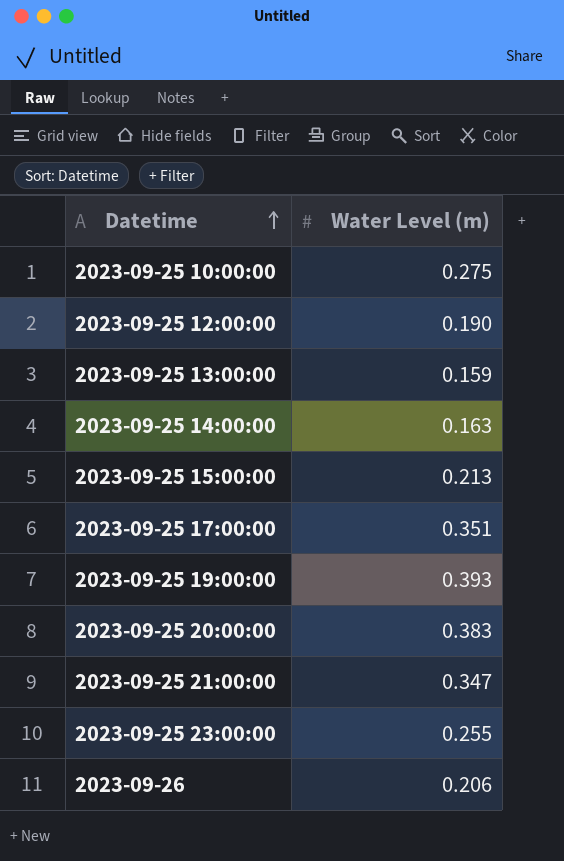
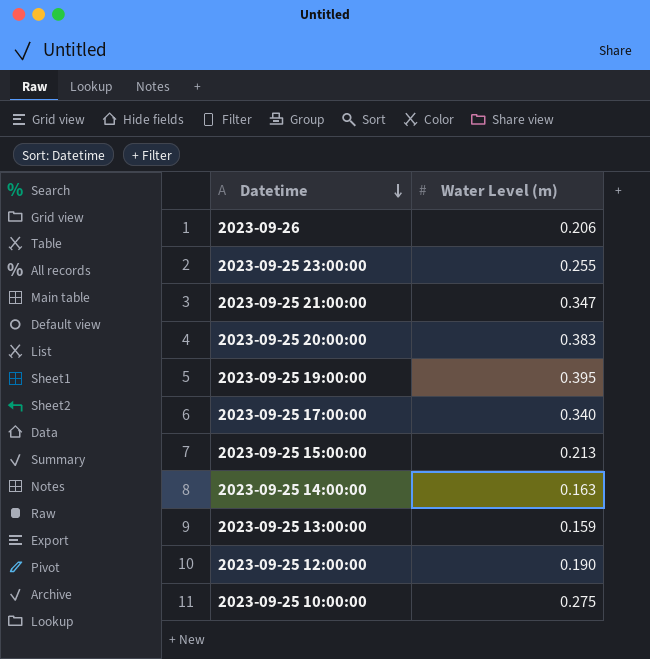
row order: Datetime ascending -> Datetime descending
2023-09-25 19:00:00 | Water Level (m): 0.393 -> 0.395
2023-09-25 17:00:00 | Water Level (m): 0.351 -> 0.340

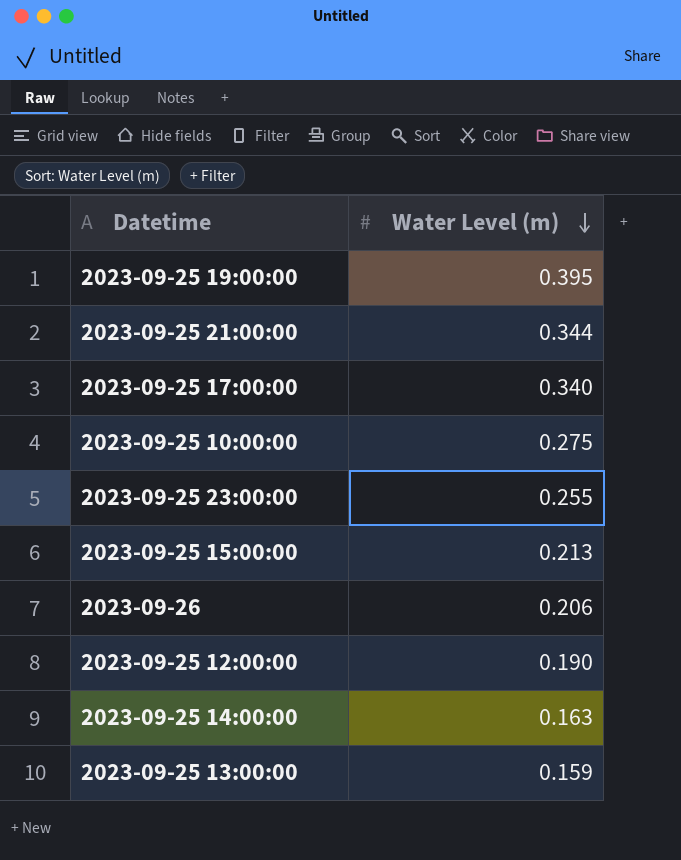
row order: Datetime descending -> Water Level (m) descending
row 2023-09-25 20:00:00: 0.383 -> none
2023-09-25 21:00:00 | Water Level (m): 0.347 -> 0.344

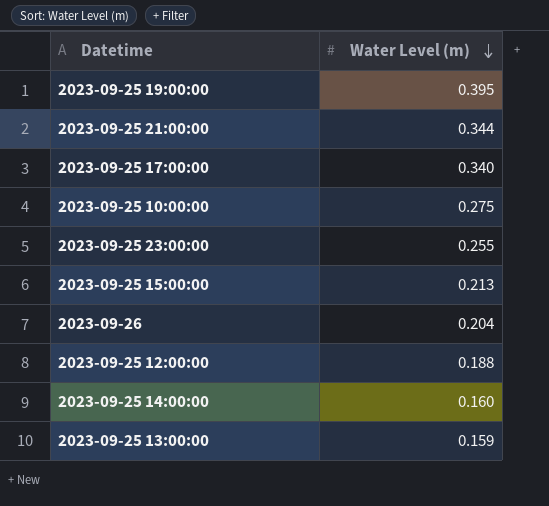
2023-09-26 | Water Level (m): 0.206 -> 0.204
2023-09-25 12:00:00 | Water Level (m): 0.190 -> 0.188
2023-09-25 14:00:00 | Water Level (m): 0.163 -> 0.160

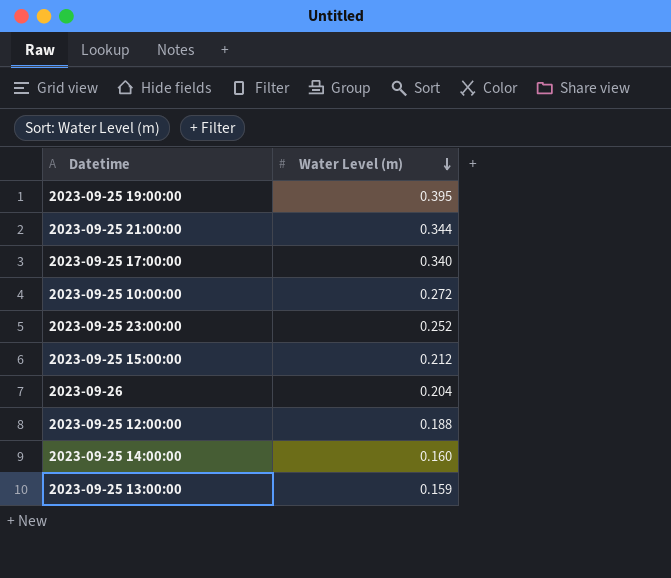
2023-09-25 10:00:00 | Water Level (m): 0.275 -> 0.272
2023-09-25 23:00:00 | Water Level (m): 0.255 -> 0.252
2023-09-25 15:00:00 | Water Level (m): 0.213 -> 0.212

